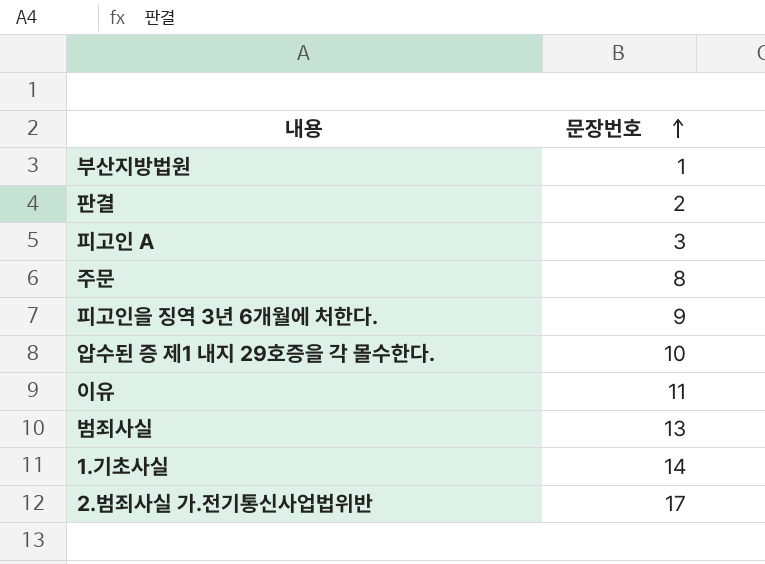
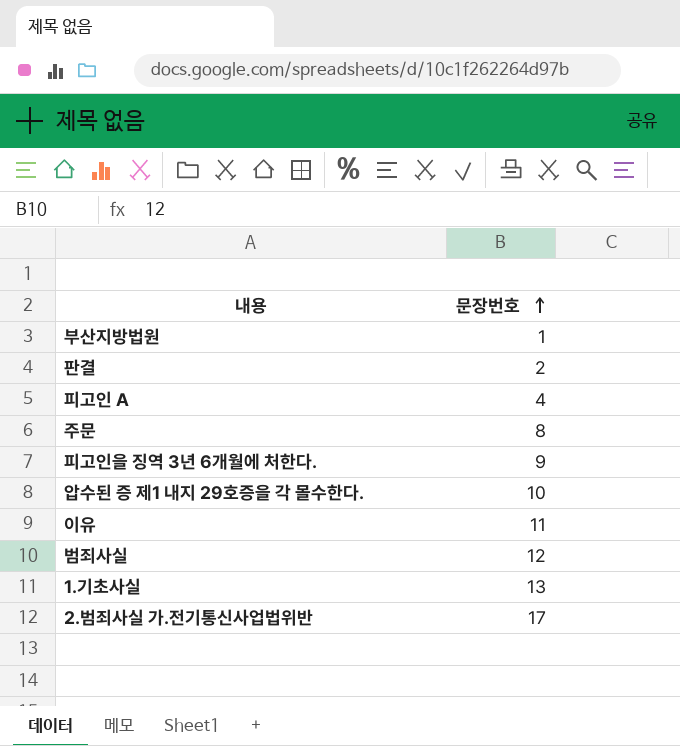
피고인 A | 문장번호: 3 -> 4
범죄사실 | 문장번호: 13 -> 12
1.기초사실 | 문장번호: 14 -> 13

